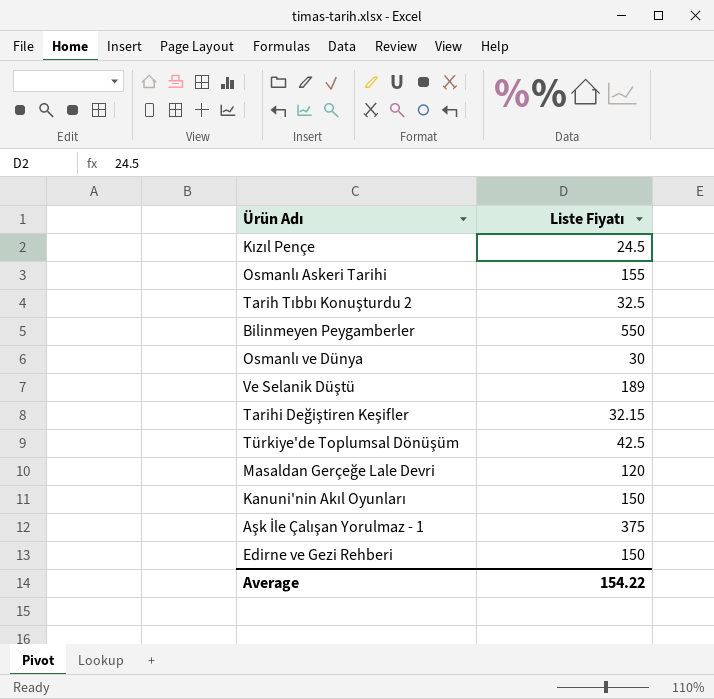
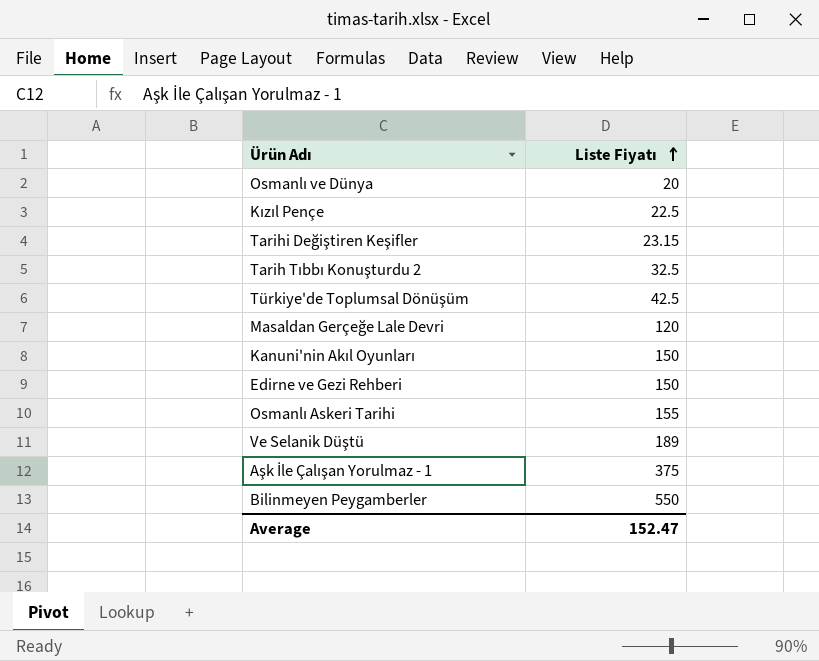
row order: none -> Liste Fiyatı ascending
Osmanlı ve Dünya | Liste Fiyatı: 30 -> 20
Kızıl Pençe | Liste Fiyatı: 24.5 -> 22.5
Tarihi Değiştiren Keşifler | Liste Fiyatı: 32.15 -> 23.15
Average | Liste Fiyatı: 154.22 -> 152.47

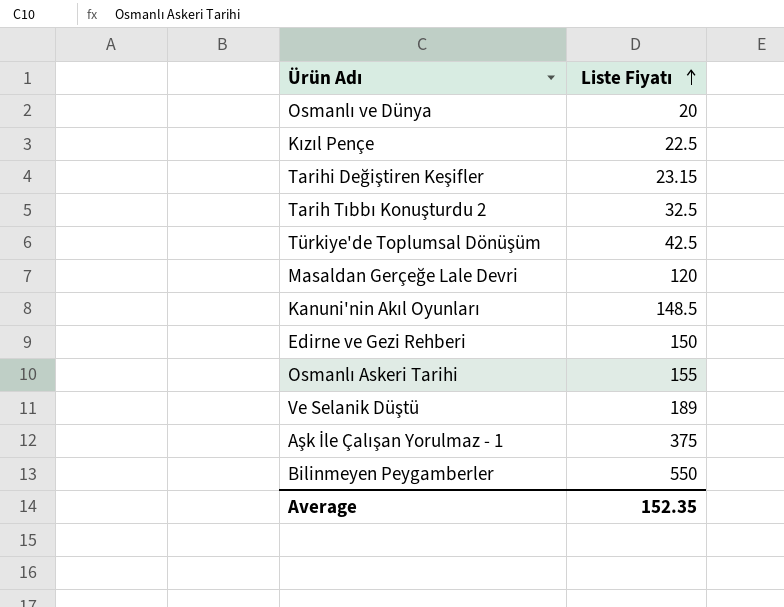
Kanuni'nin Akıl Oyunları | Liste Fiyatı: 150 -> 148.5
Average | Liste Fiyatı: 152.47 -> 152.35

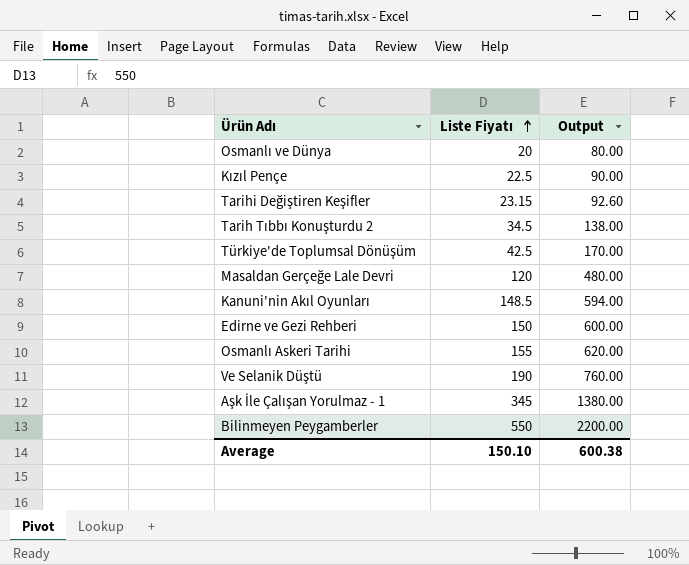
column Output | formula: none -> [Liste Fiyatı] * 4
Tarih Tıbbı Konuşturdu 2 | Liste Fiyatı: 32.5 -> 34.5
Ve Selanik Düştü | Liste Fiyatı: 189 -> 190
Aşk İle Çalışan Yorulmaz - 1 | Liste Fiyatı: 375 -> 345
Average | Liste Fiyatı: 152.35 -> 150.10

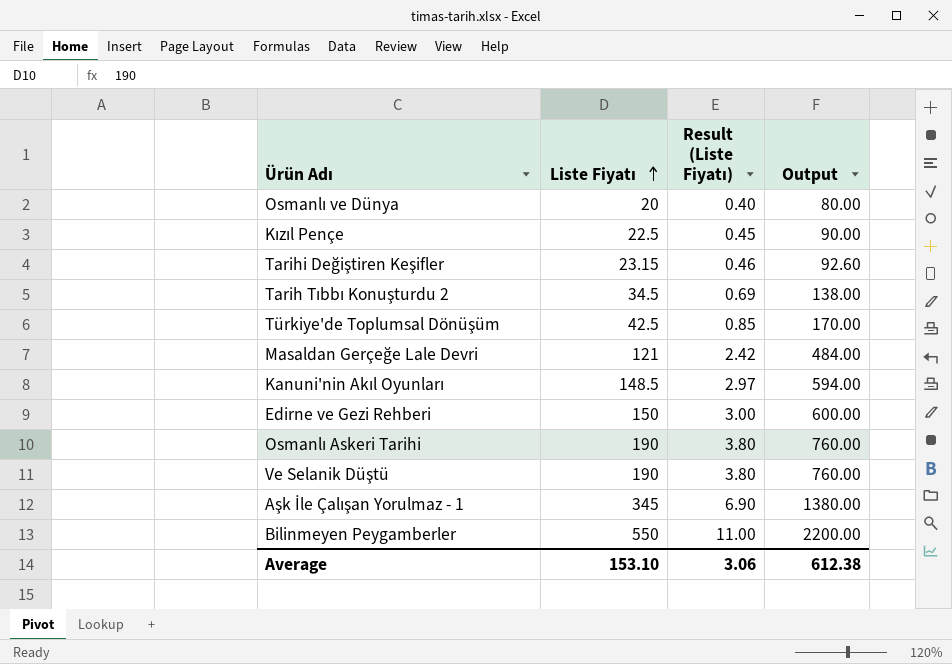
column Result (Liste Fiyatı) | formula: none -> [Liste Fiyatı] * 0.02
Masaldan Gerçeğe Lale Devri | Liste Fiyatı: 120 -> 121
Masaldan Gerçeğe Lale Devri | Output: 480.00 -> 484.00
Osmanlı Askeri Tarihi | Liste Fiyatı: 155 -> 190
Osmanlı Askeri Tarihi | Output: 620.00 -> 760.00
Average | Liste Fiyatı: 150.10 -> 153.10
Average | Output: 600.38 -> 612.38

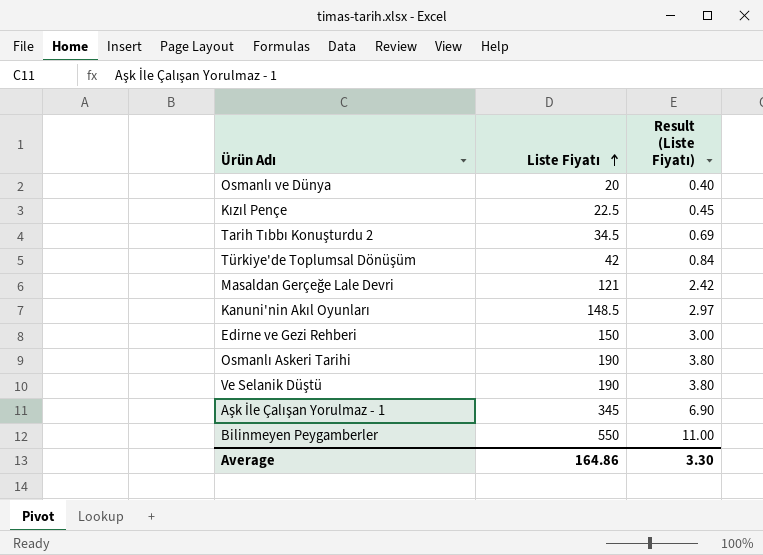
column Output | formula: [Liste Fiyatı] * 4 -> none
row Tarihi Değiştiren Keşifler: 23.15 | 0.46 | 92.60 -> none
Türkiye'de Toplumsal Dönüşüm | Liste Fiyatı: 42.5 -> 42
Türkiye'de Toplumsal Dönüşüm | Result (Liste Fiyatı): 0.85 -> 0.84
Average | Liste Fiyatı: 153.10 -> 164.86
Average | Result (Liste Fiyatı): 3.06 -> 3.30

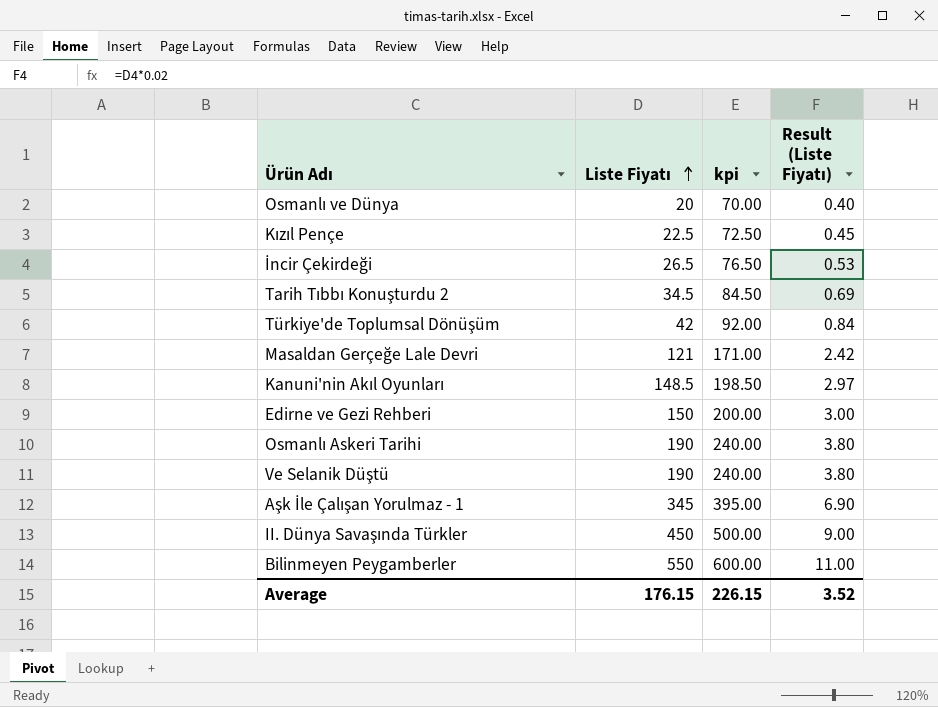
column kpi | formula: none -> [Liste Fiyatı] + 50
row İncir Çekirdeği: none -> 26.5 | 76.50 | 0.53
row II. Dünya Savaşında Türkler: none -> 450 | 500.00 | 9.00
Average | Liste Fiyatı: 164.86 -> 176.15
Average | Result (Liste Fiyatı): 3.30 -> 3.52

